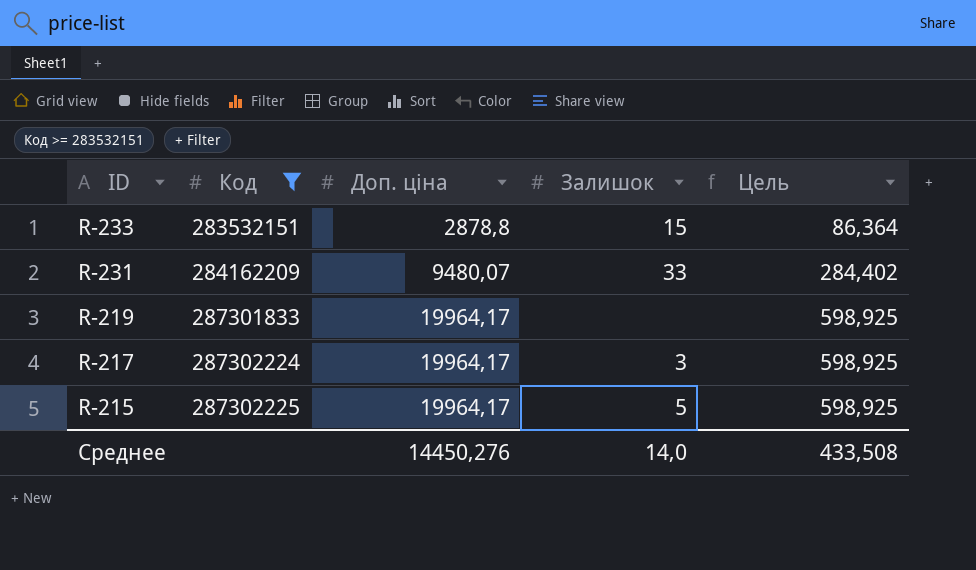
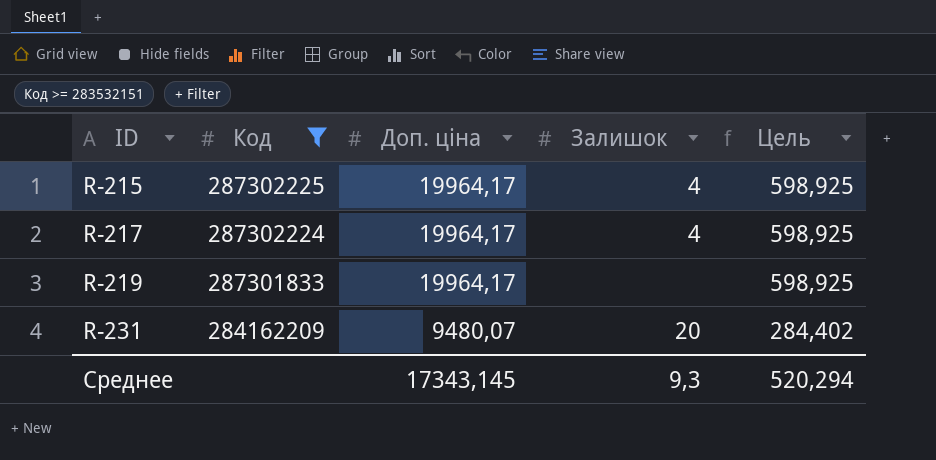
row order: ID descending -> ID ascending
row R-233: 283532151 | 2878,8 | 15 | 86,364 -> none
R-215 | Залишок: 5 -> 4
R-217 | Залишок: 3 -> 4
R-231 | Залишок: 33 -> 20
Среднее | Доп. ціна: 14450,276 -> 17343,145
Среднее | Залишок: 14,0 -> 9,3
Среднее | Цель: 433,508 -> 520,294

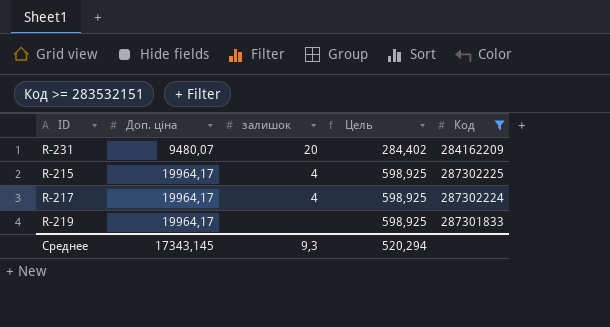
row order: ID ascending -> Доп. ціна ascending
column name: Залишок -> залишок
column Код | position: 2 -> 5

